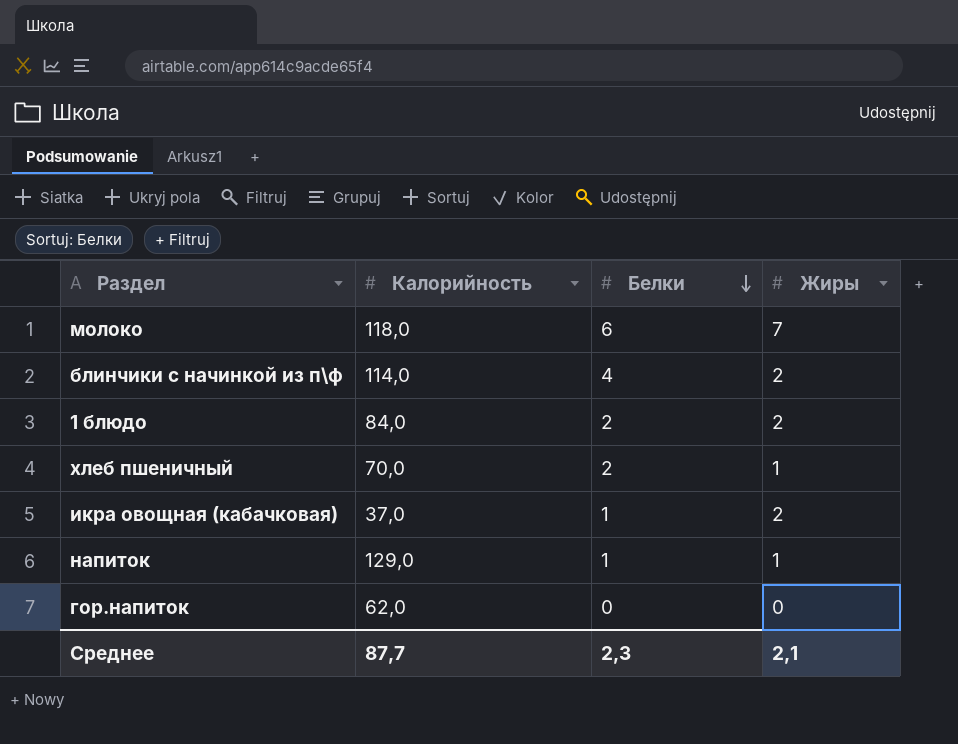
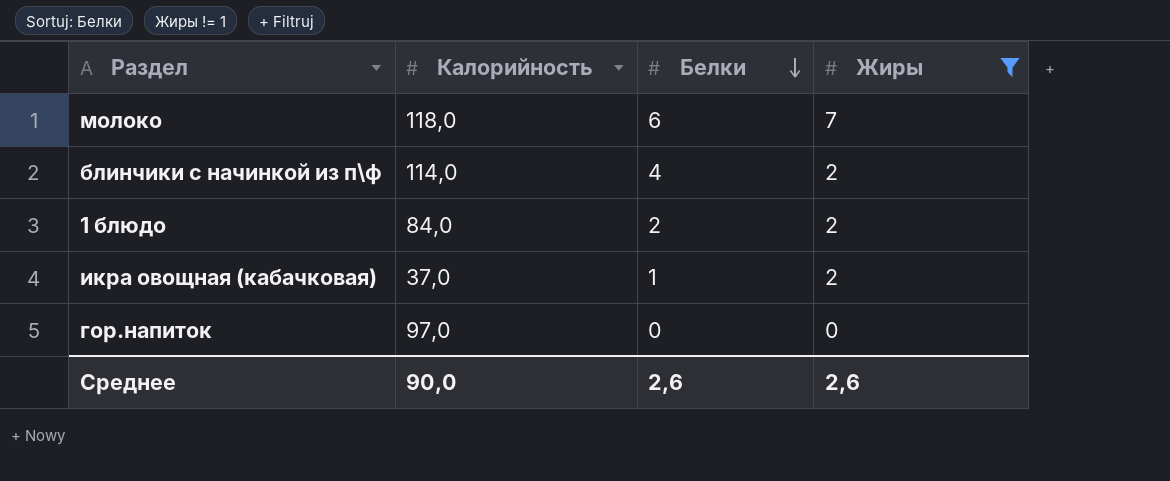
filter: none -> Жиры != 1
гор.напиток | Калорийность: 62,0 -> 97,0
Среднее | Калорийность: 87,7 -> 90,0
Среднее | Белки: 2,3 -> 2,6
Среднее | Жиры: 2,1 -> 2,6

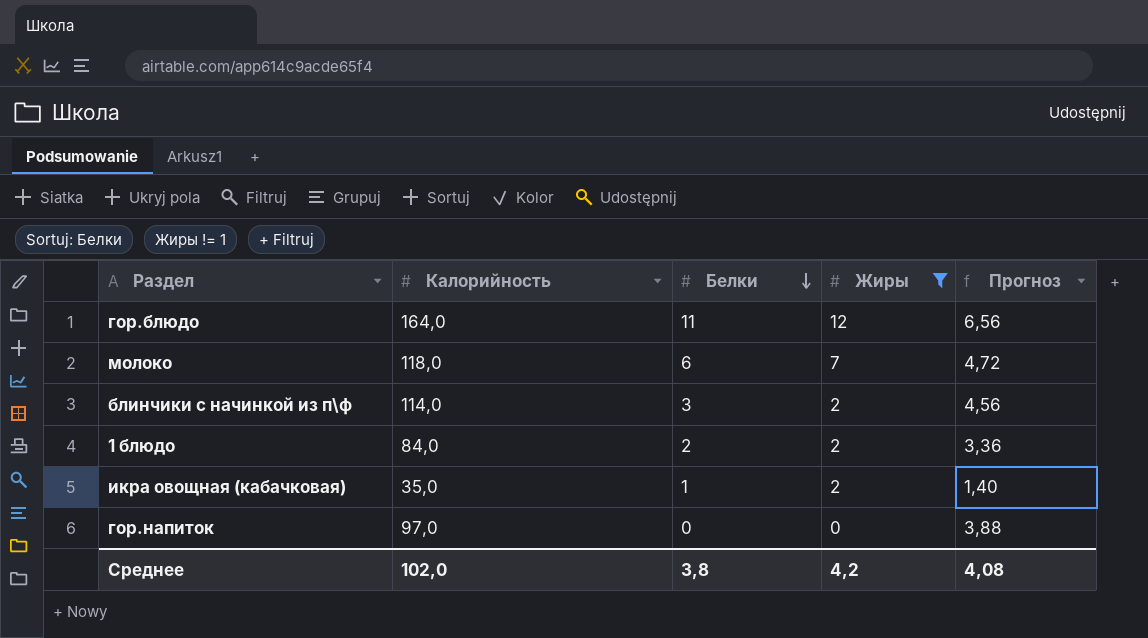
column Прогноз | formula: none -> [Калорийность] * 0,04
row гор.блюдо: none -> 164,0 | 11 | 12 | 6,56
блинчики с начинкой из п\ф | Белки: 4 -> 3
икра овощная (кабачковая) | Калорийность: 37,0 -> 35,0
Среднее | Калорийность: 90,0 -> 102,0
Среднее | Белки: 2,6 -> 3,8
Среднее | Жиры: 2,6 -> 4,2

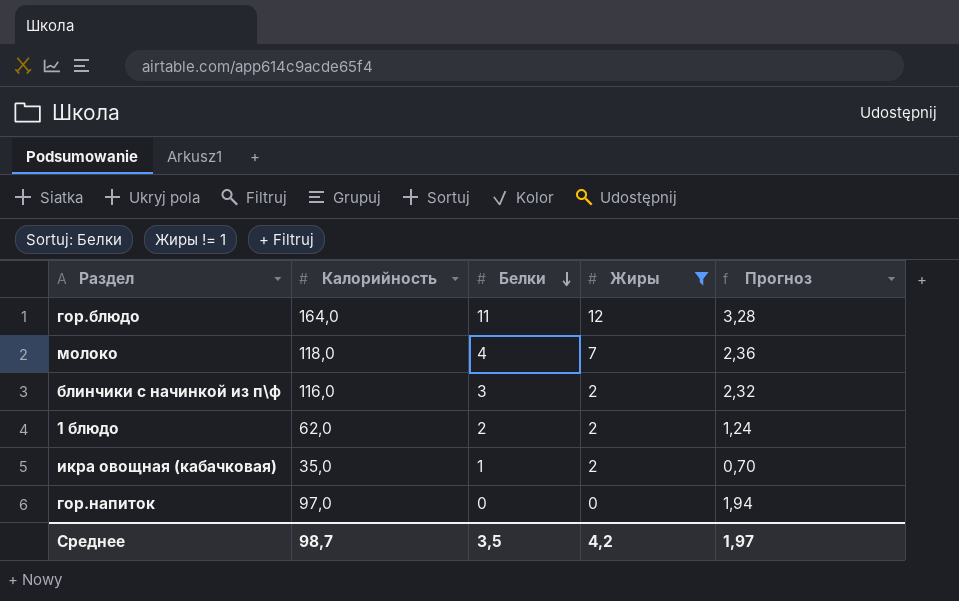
column Прогноз | formula: [Калорийность] * 0,04 -> [Калорийность] * 0,02
молоко | Белки: 6 -> 4
блинчики с начинкой из п\ф | Калорийность: 114,0 -> 116,0
1 блюдо | Калорийность: 84,0 -> 62,0
Среднее | Калорийность: 102,0 -> 98,7
Среднее | Белки: 3,8 -> 3,5
Среднее | Прогноз: 4,08 -> 1,97

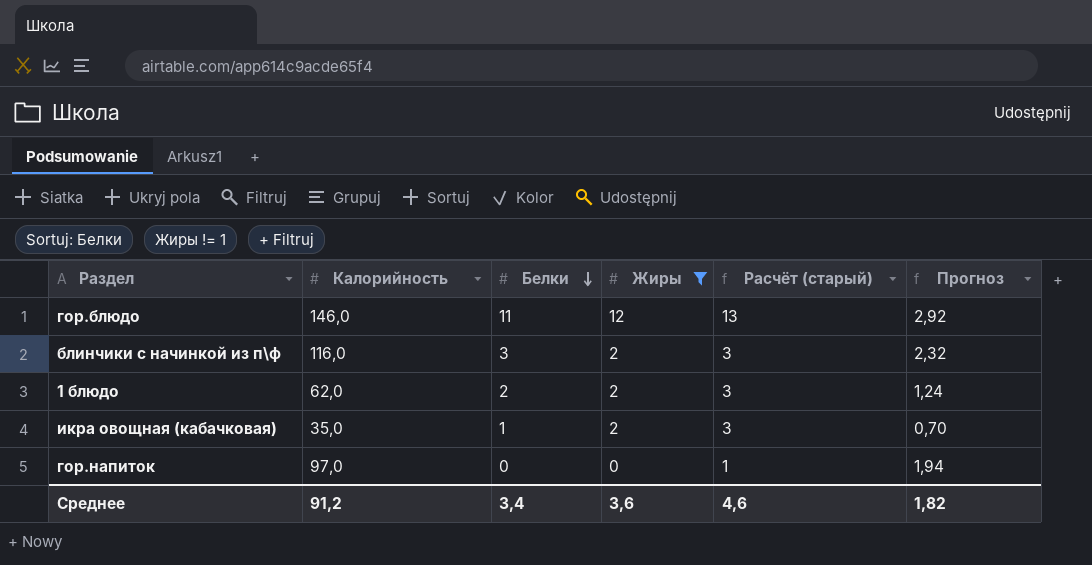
column Расчёт (старый) | formula: none -> [Жиры] + 1
row молоко: 118,0 | 4 | 7 | 2,36 -> none
гор.блюдо | Калорийность: 164,0 -> 146,0
гор.блюдо | Прогноз: 3,28 -> 2,92
Среднее | Калорийность: 98,7 -> 91,2
Среднее | Белки: 3,5 -> 3,4
Среднее | Жиры: 4,2 -> 3,6
Среднее | Прогноз: 1,97 -> 1,82

